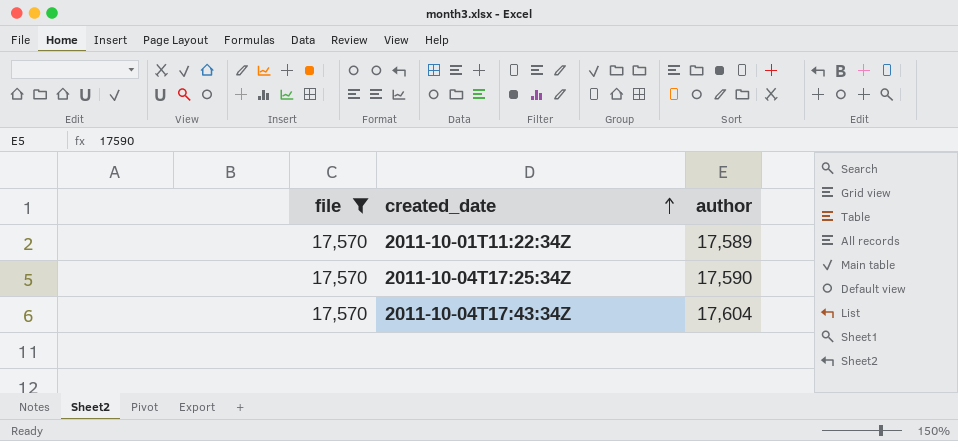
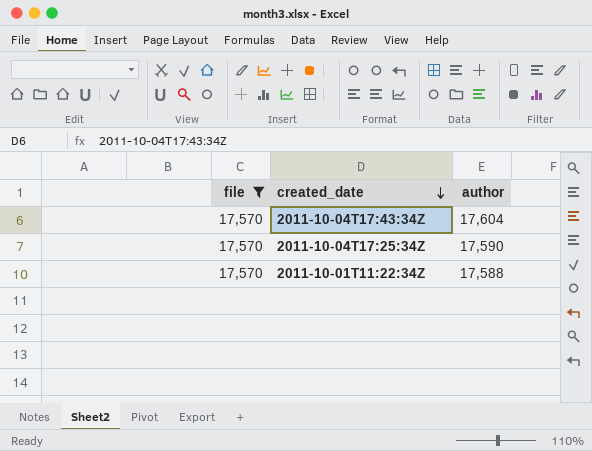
row order: created_date ascending -> created_date descending
2011-10-01T11:22:34Z | author: 17,589 -> 17,588

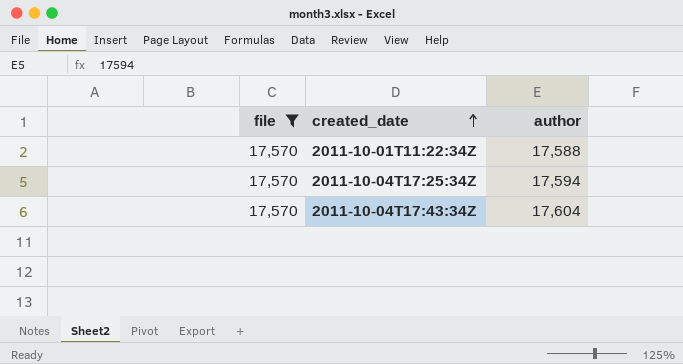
row order: created_date descending -> created_date ascending
2011-10-04T17:25:34Z | author: 17,590 -> 17,594

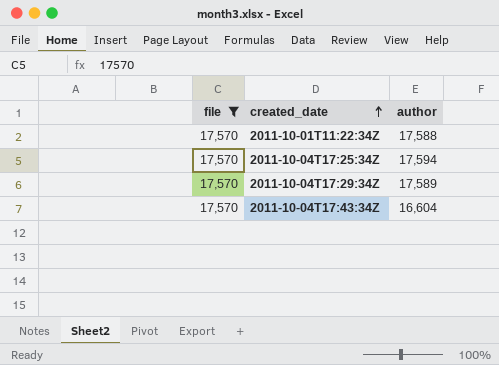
row 2011-10-04T17:29:34Z: none -> 17,570 | 17,589
2011-10-04T17:43:34Z | author: 17,604 -> 16,604

